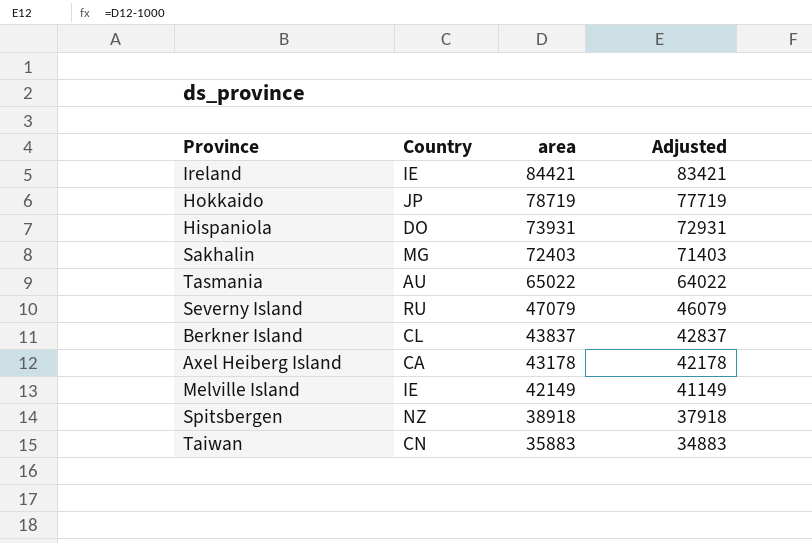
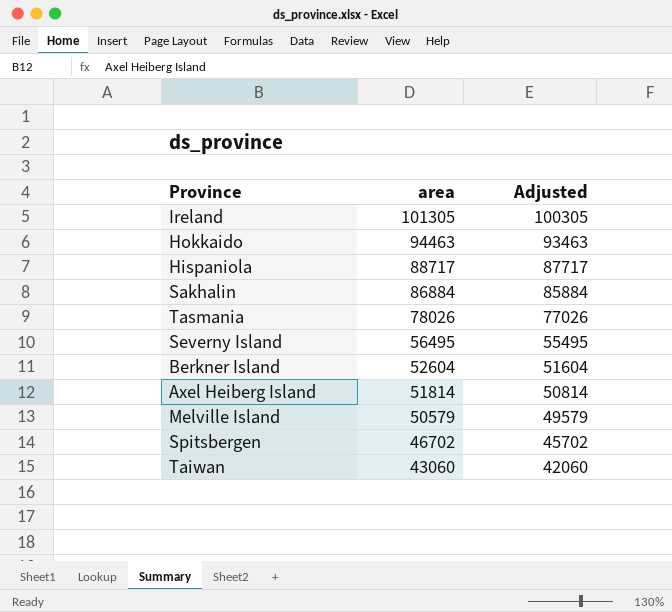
column Country | position: 2 -> none
Ireland | area: 84421 -> 101305
Ireland | Adjusted: 83421 -> 100305
Hokkaido | area: 78719 -> 94463
Hokkaido | Adjusted: 77719 -> 93463
Hispaniola | area: 73931 -> 88717
Hispaniola | Adjusted: 72931 -> 87717
Sakhalin | area: 72403 -> 86884
Sakhalin | Adjusted: 71403 -> 85884
Tasmania | area: 65022 -> 78026
Tasmania | Adjusted: 64022 -> 77026
Severny Island | area: 47079 -> 56495
Severny Island | Adjusted: 46079 -> 55495
Berkner Island | area: 43837 -> 52604
Berkner Island | Adjusted: 42837 -> 51604
Axel Heiberg Island | area: 43178 -> 51814
Axel Heiberg Island | Adjusted: 42178 -> 50814
Melville Island | area: 42149 -> 50579
Melville Island | Adjusted: 41149 -> 49579
Spitsbergen | area: 38918 -> 46702
Spitsbergen | Adjusted: 37918 -> 45702
Taiwan | area: 35883 -> 43060
Taiwan | Adjusted: 34883 -> 42060

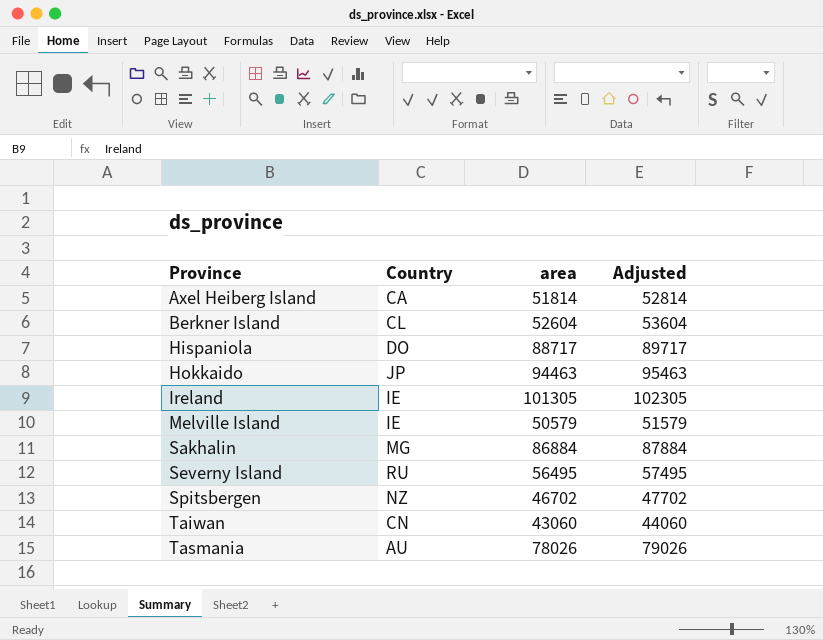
row order: area descending -> Province ascending
column Country | position: none -> 2
column Adjusted | formula: [area] - 1000 -> [area] + 1000

